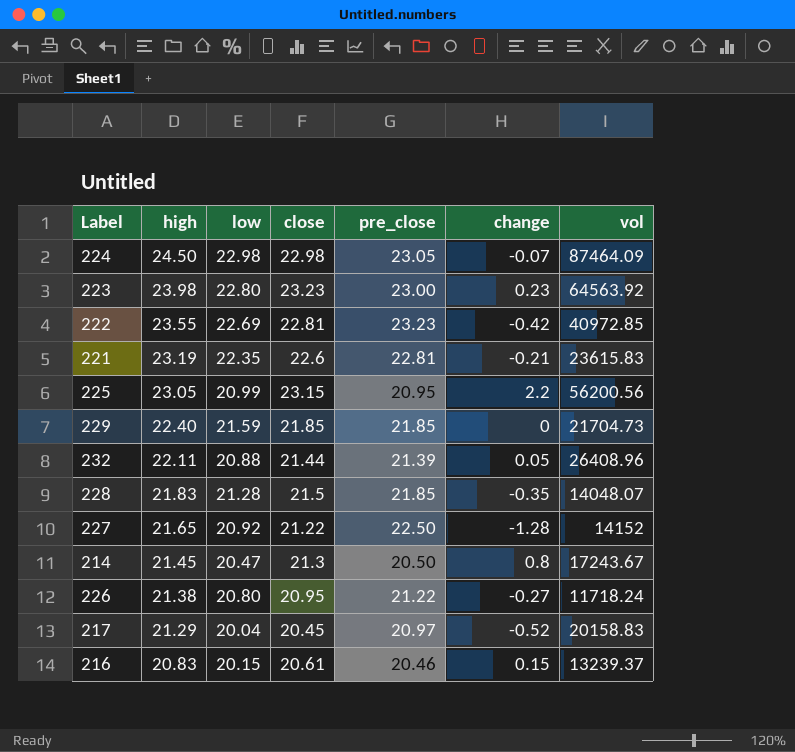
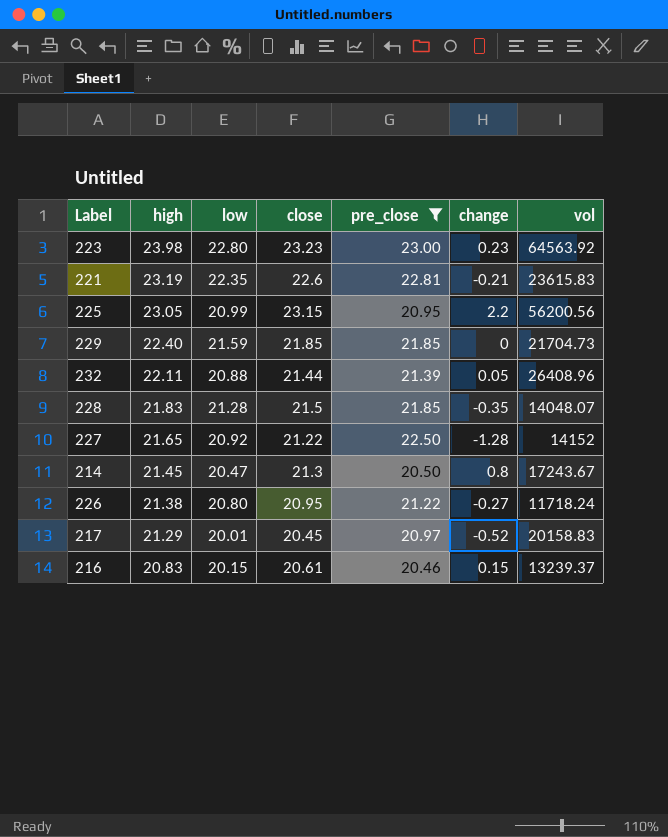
filter: none -> pre_close <= 23.00
217 | low: 20.04 -> 20.01

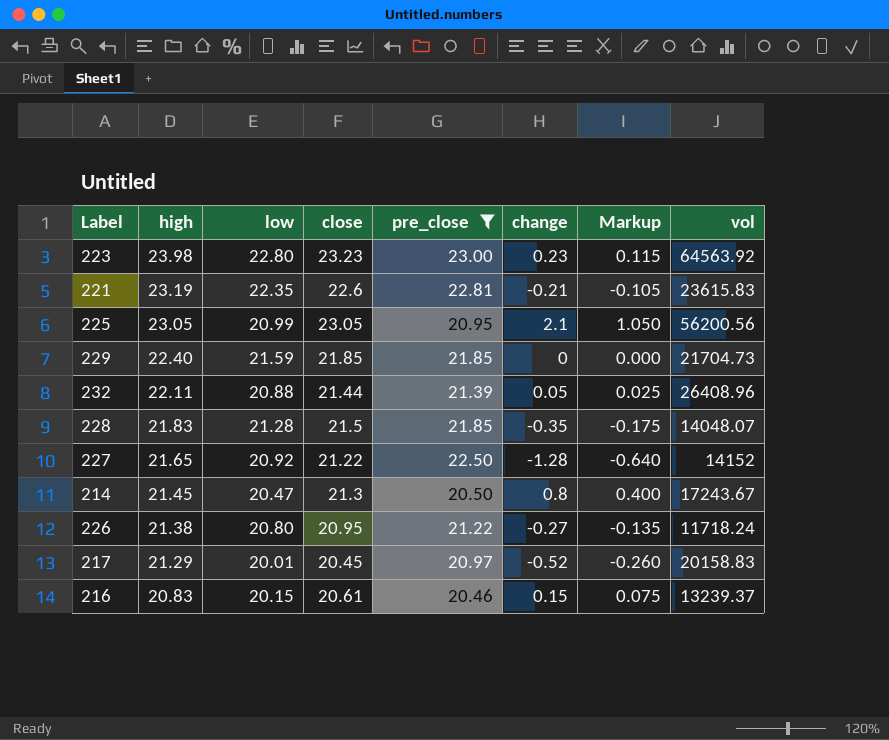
column Markup | formula: none -> [change] * 0.5
225 | close: 23.15 -> 23.05
225 | change: 2.2 -> 2.1

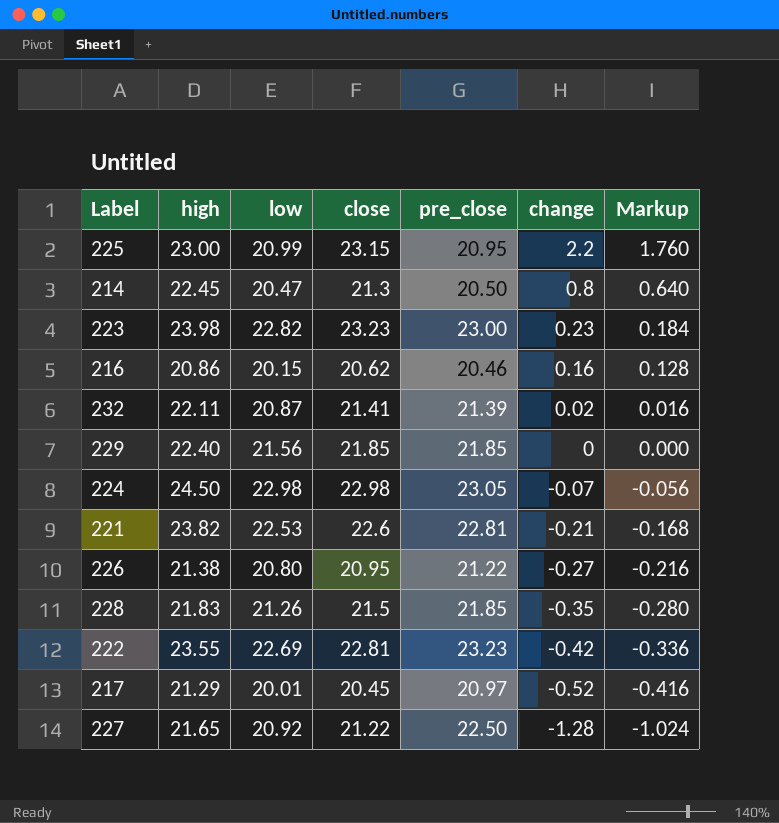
filter: pre_close <= 23.00 -> none
row order: high descending -> change descending
column vol | position: 8 -> none
column Markup | formula: [change] * 0.5 -> [change] * 0.8
225 | high: 23.05 -> 23.00
225 | close: 23.05 -> 23.15
225 | change: 2.1 -> 2.2
214 | high: 21.45 -> 22.45
223 | low: 22.80 -> 22.82
216 | high: 20.83 -> 20.86
216 | close: 20.61 -> 20.62
216 | change: 0.15 -> 0.16
232 | low: 20.88 -> 20.87
232 | close: 21.44 -> 21.41
232 | change: 0.05 -> 0.02
229 | low: 21.59 -> 21.56
221 | high: 23.19 -> 23.82
221 | low: 22.35 -> 22.53
228 | low: 21.28 -> 21.26

